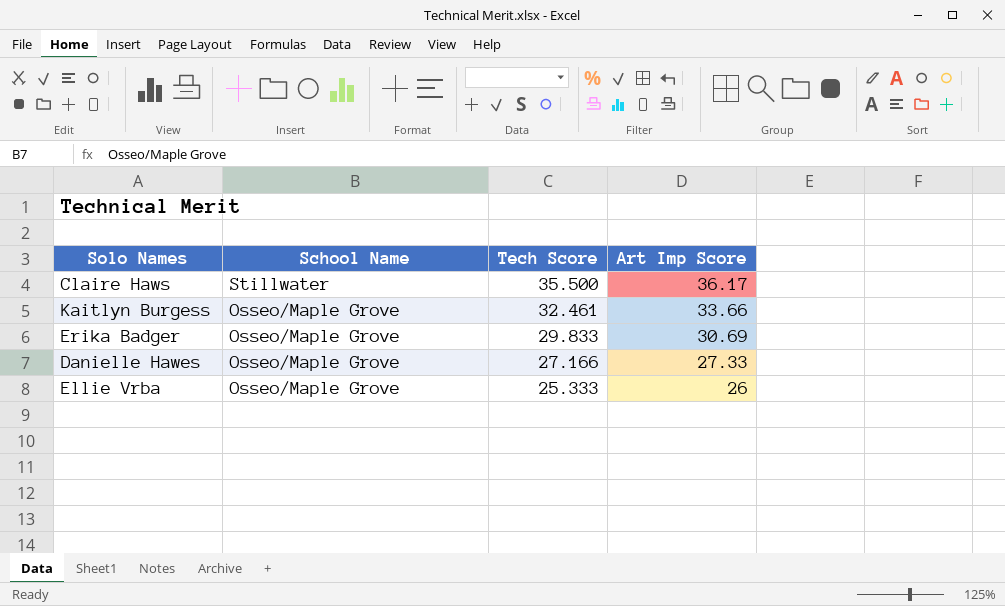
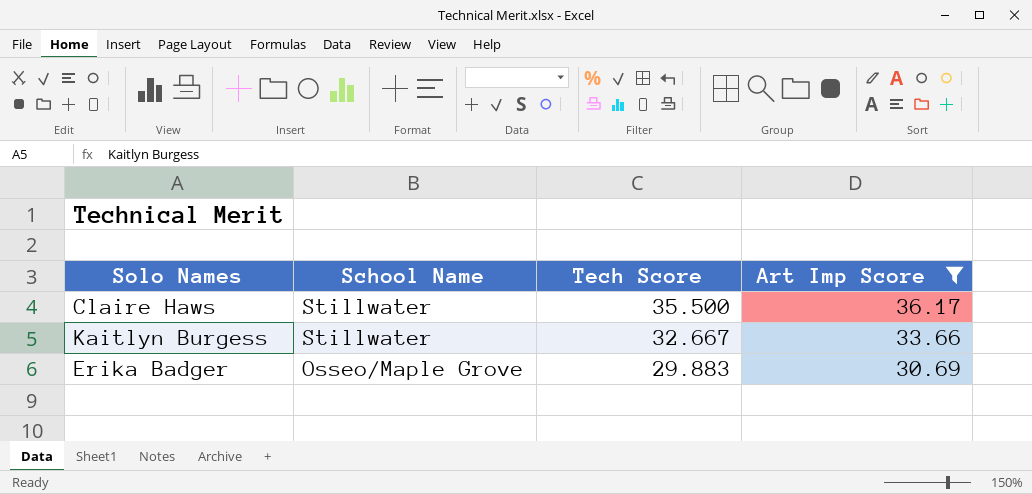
filter: none -> Art Imp Score >= 30.69
Kaitlyn Burgess | School Name: Osseo/Maple Grove -> Stillwater
Kaitlyn Burgess | Tech Score: 32.461 -> 32.667
Erika Badger | Tech Score: 29.833 -> 29.883

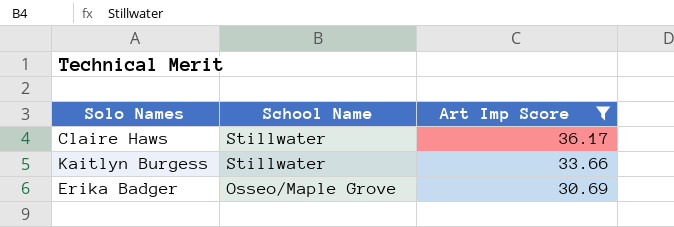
column Tech Score | position: 3 -> none

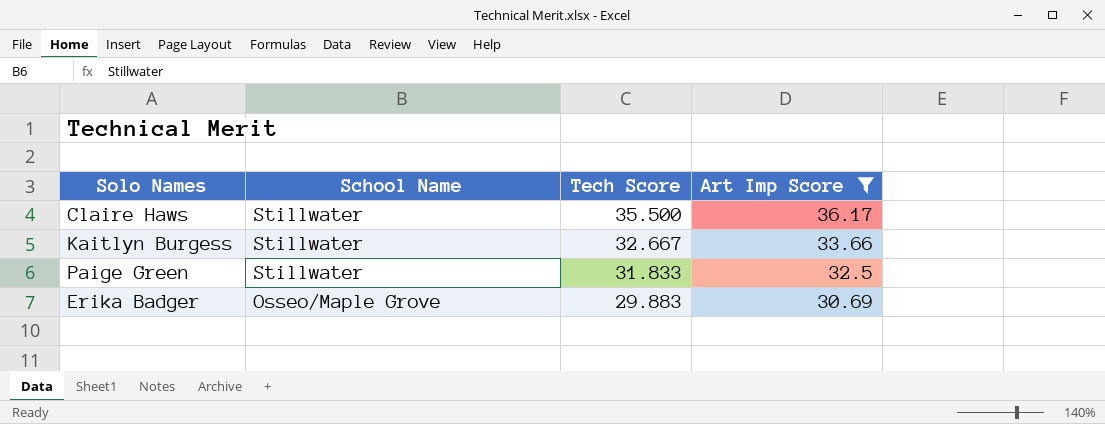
column Tech Score | position: none -> 3
row Paige Green: none -> Stillwater | 31.833 | 32.5

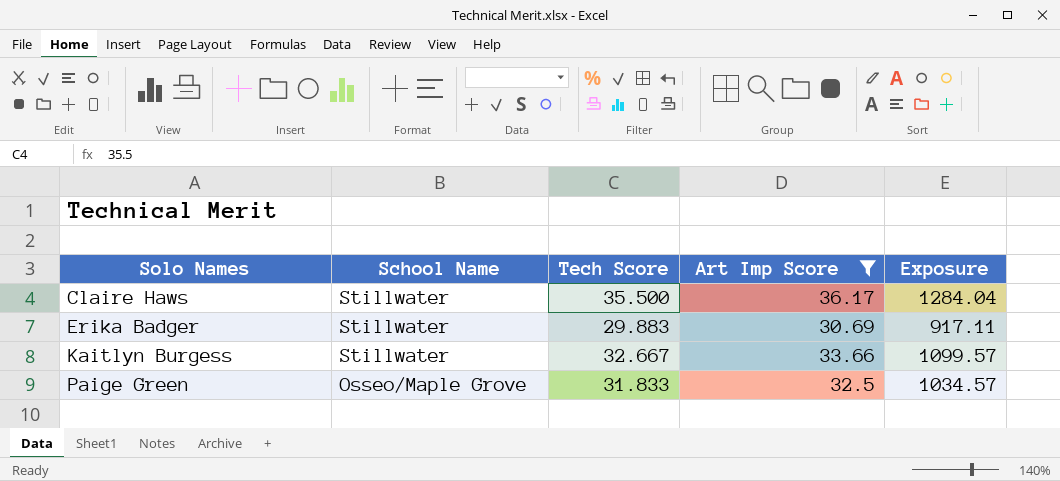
row order: School Name descending -> Solo Names ascending
column Exposure | formula: none -> [Tech Score] * [Art Imp Score]
Erika Badger | School Name: Osseo/Maple Grove -> Stillwater
Paige Green | School Name: Stillwater -> Osseo/Maple Grove

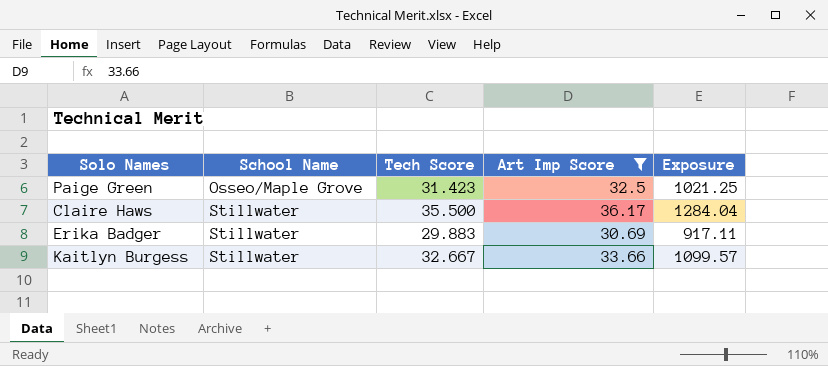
row order: Solo Names ascending -> School Name ascending
Paige Green | Tech Score: 31.833 -> 31.423
Paige Green | Exposure: 1034.57 -> 1021.25

